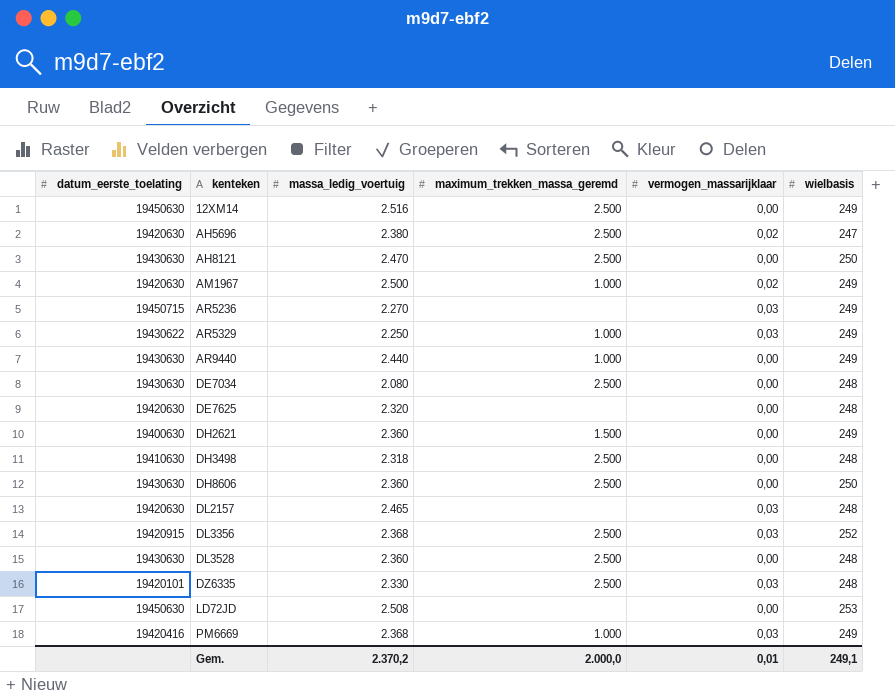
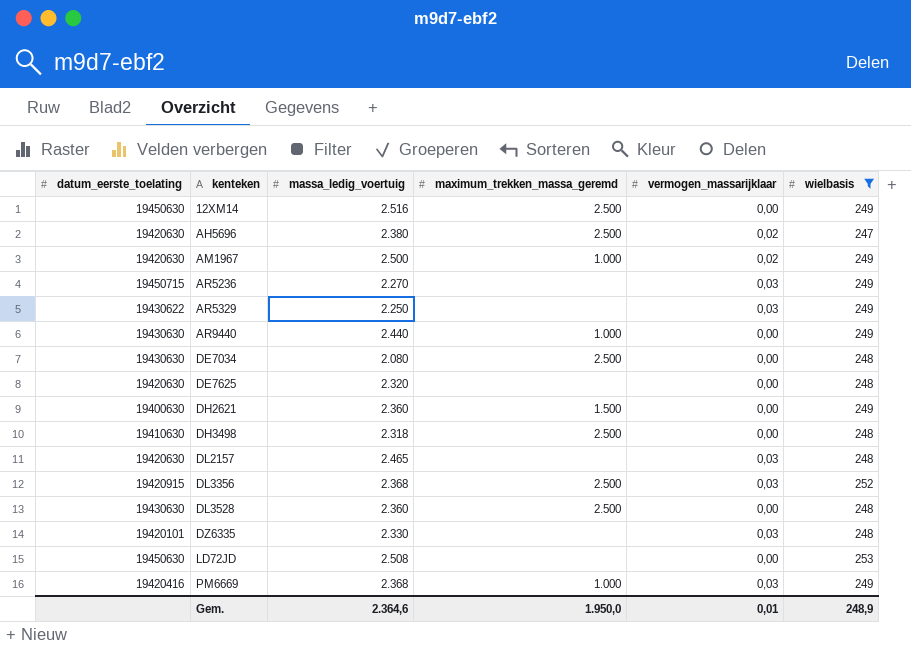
filter: none -> wielbasis != 250
AR5329 | maximum_trekken_massa_geremd: 1.000 -> none
DZ6335 | maximum_trekken_massa_geremd: 2.500 -> none
Gem. | massa_ledig_voertuig: 2.370,2 -> 2.364,6
Gem. | maximum_trekken_massa_geremd: 2.000,0 -> 1.950,0
Gem. | wielbasis: 249,1 -> 248,9

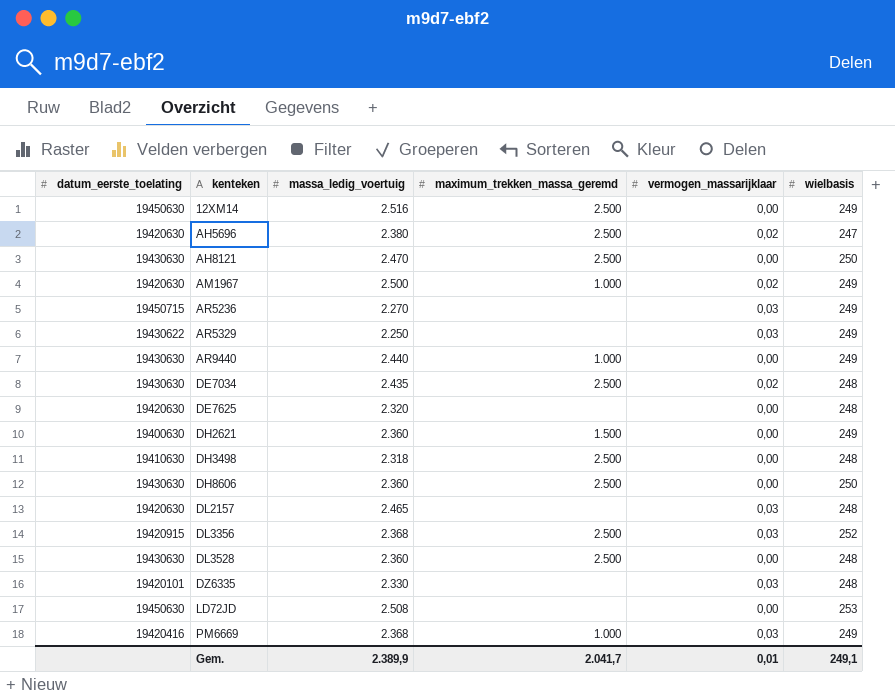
filter: wielbasis != 250 -> none
DE7034 | massa_ledig_voertuig: 2.080 -> 2.435
DE7034 | vermogen_massarijklaar: 0,00 -> 0,02
Gem. | massa_ledig_voertuig: 2.364,6 -> 2.389,9
Gem. | maximum_trekken_massa_geremd: 1.950,0 -> 2.041,7
Gem. | wielbasis: 248,9 -> 249,1

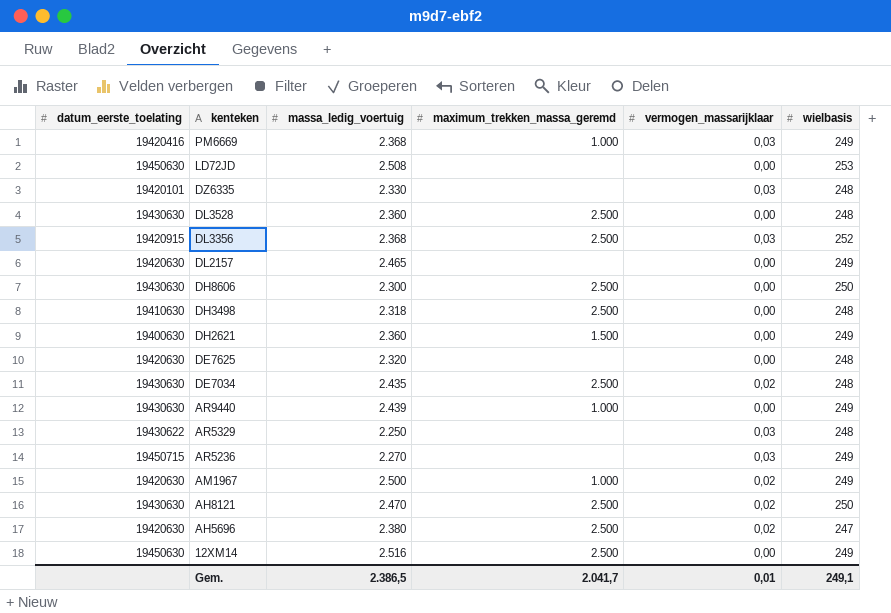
row order: kenteken ascending -> kenteken descending
DL2157 | vermogen_massarijklaar: 0,03 -> 0,00
DL2157 | wielbasis: 248 -> 249
DH8606 | massa_ledig_voertuig: 2.360 -> 2.300
AR9440 | massa_ledig_voertuig: 2.440 -> 2.439
AR5329 | wielbasis: 249 -> 248
AH8121 | vermogen_massarijklaar: 0,00 -> 0,02
Gem. | massa_ledig_voertuig: 2.389,9 -> 2.386,5

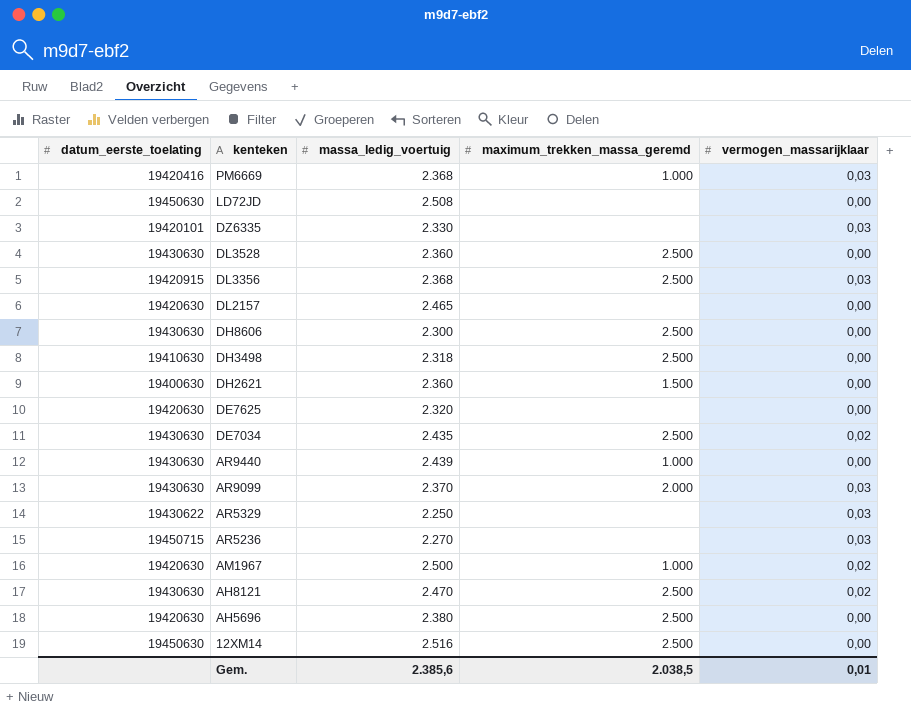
column wielbasis | position: 6 -> none
row AR9099: none -> 19430630 | 2.370 | 2.000 | 0,03
AH5696 | vermogen_massarijklaar: 0,02 -> 0,00
Gem. | massa_ledig_voertuig: 2.386,5 -> 2.385,6
Gem. | maximum_trekken_massa_geremd: 2.041,7 -> 2.038,5

